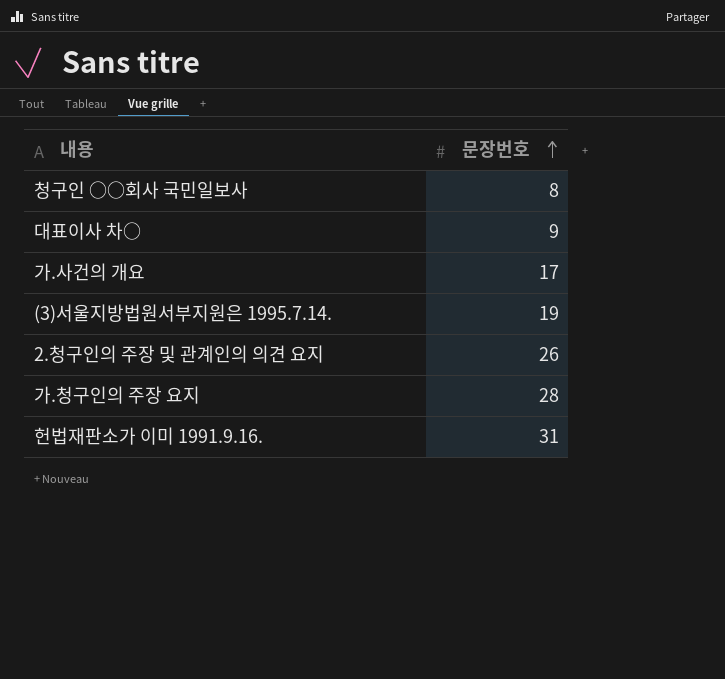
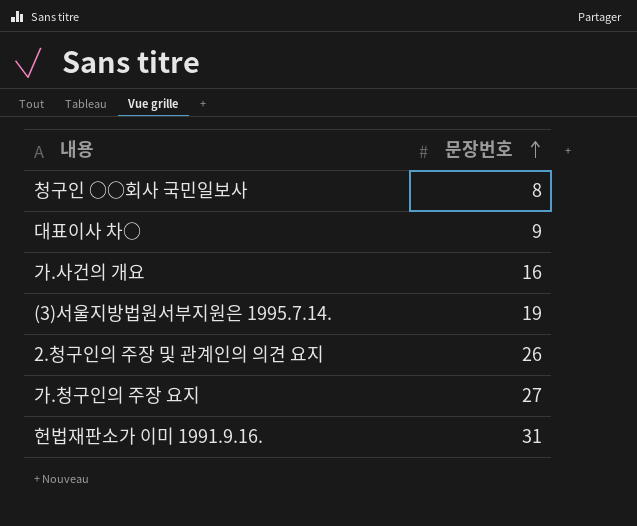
가.사건의 개요 | 문장번호: 17 -> 16
가.청구인의 주장 요지 | 문장번호: 28 -> 27

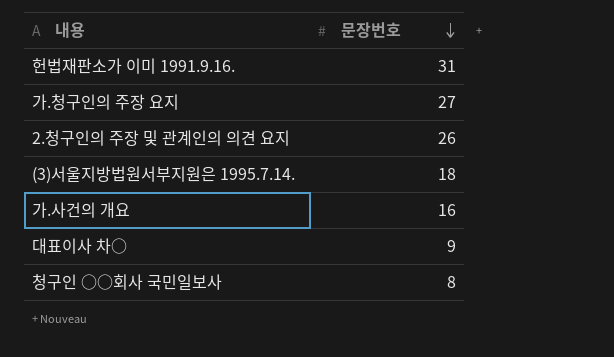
row order: 문장번호 ascending -> 문장번호 descending
(3)서울지방법원서부지원은 1995.7.14. | 문장번호: 19 -> 18

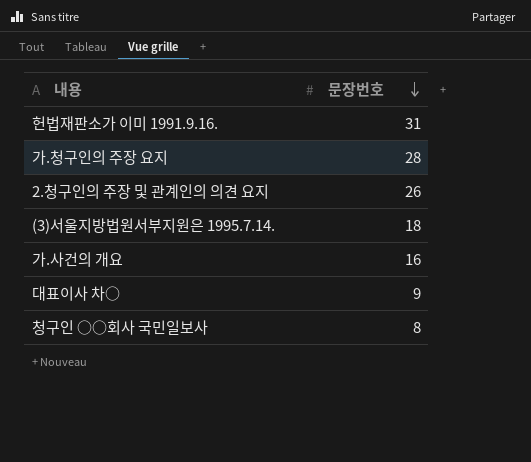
가.청구인의 주장 요지 | 문장번호: 27 -> 28

